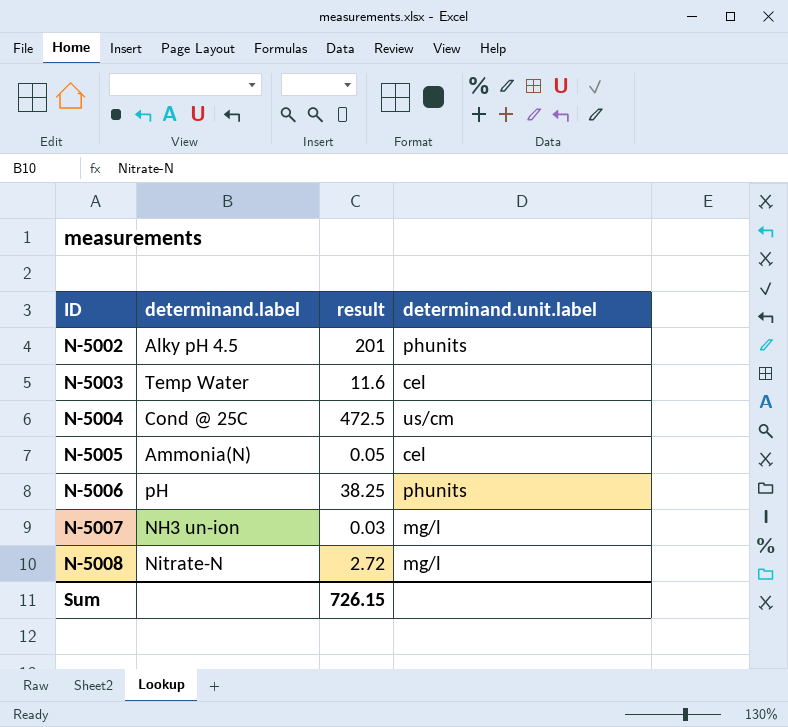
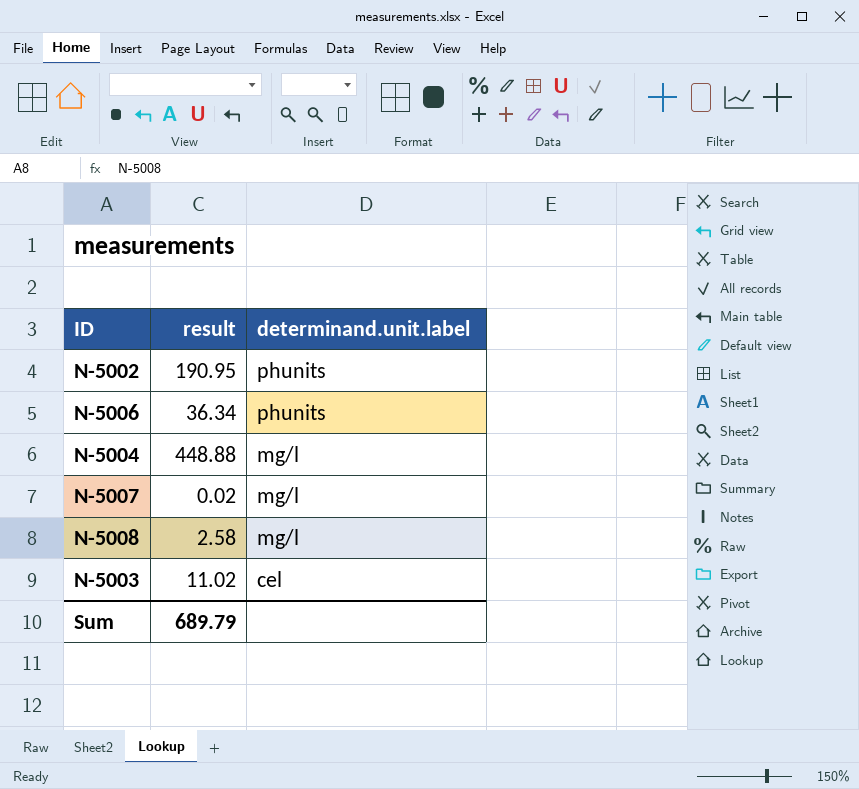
row order: ID ascending -> determinand.unit.label descending
column determinand.label | position: 2 -> none
row N-5005: Ammonia(N) | 0.05 | cel -> none
N-5002 | result: 201 -> 190.95
N-5006 | result: 38.25 -> 36.34
N-5004 | result: 472.5 -> 448.88
N-5004 | determinand.unit.label: us/cm -> mg/l
N-5007 | result: 0.03 -> 0.02
N-5008 | result: 2.72 -> 2.58
N-5003 | result: 11.6 -> 11.02
Sum | result: 726.15 -> 689.79

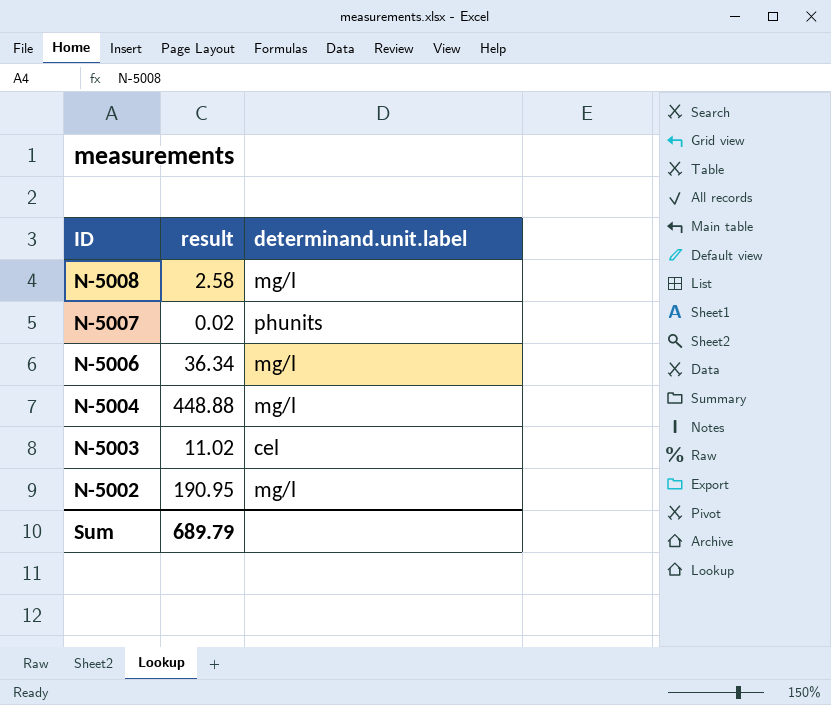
row order: determinand.unit.label descending -> ID descending
N-5007 | determinand.unit.label: mg/l -> phunits
N-5006 | determinand.unit.label: phunits -> mg/l
N-5002 | determinand.unit.label: phunits -> mg/l

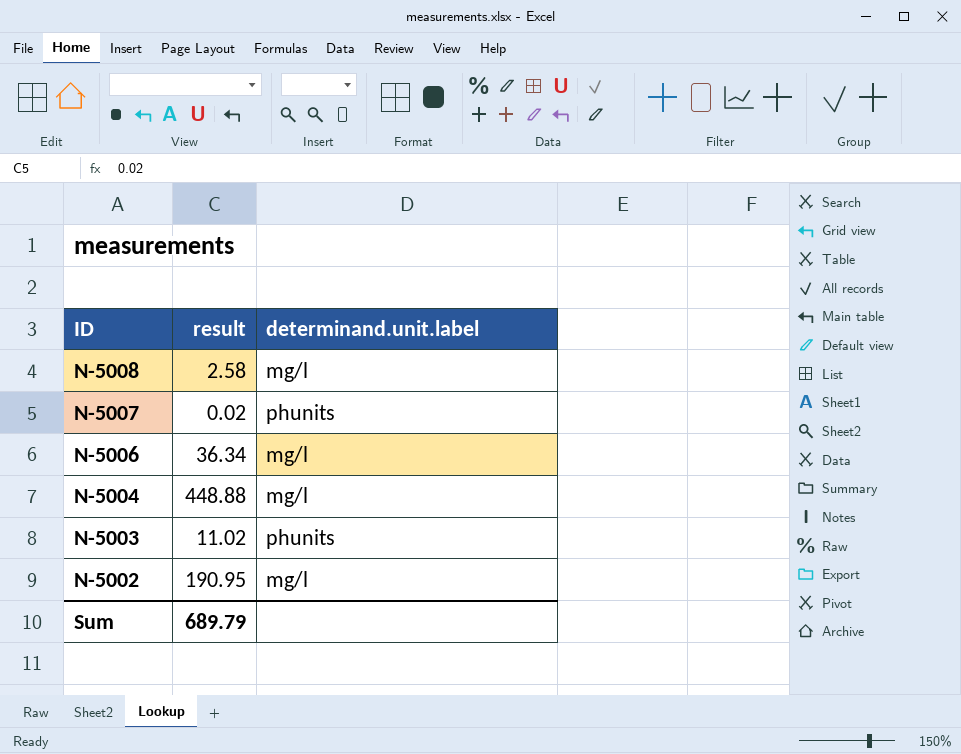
N-5003 | determinand.unit.label: cel -> phunits

